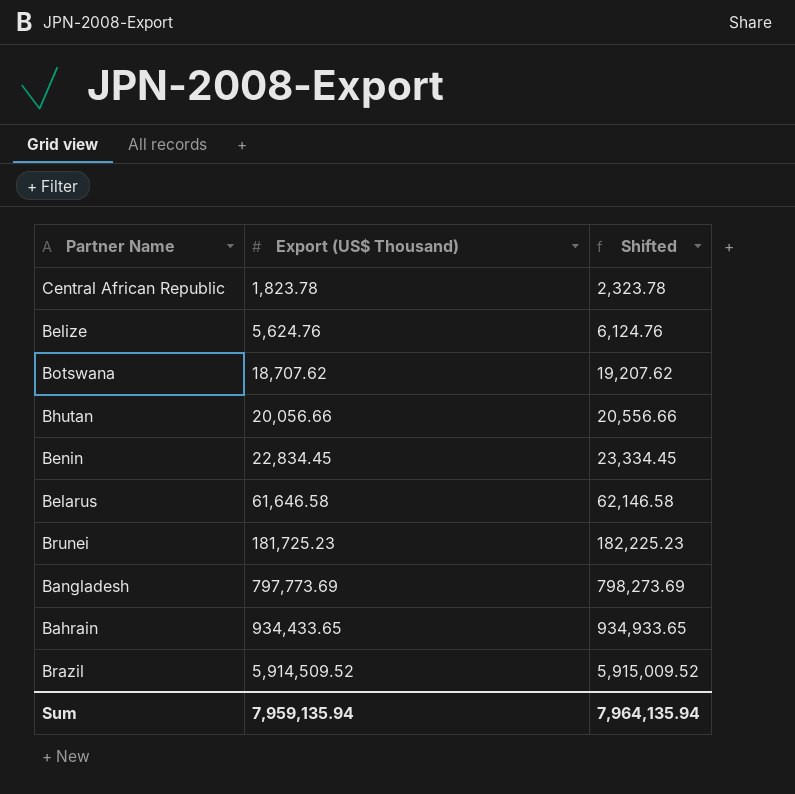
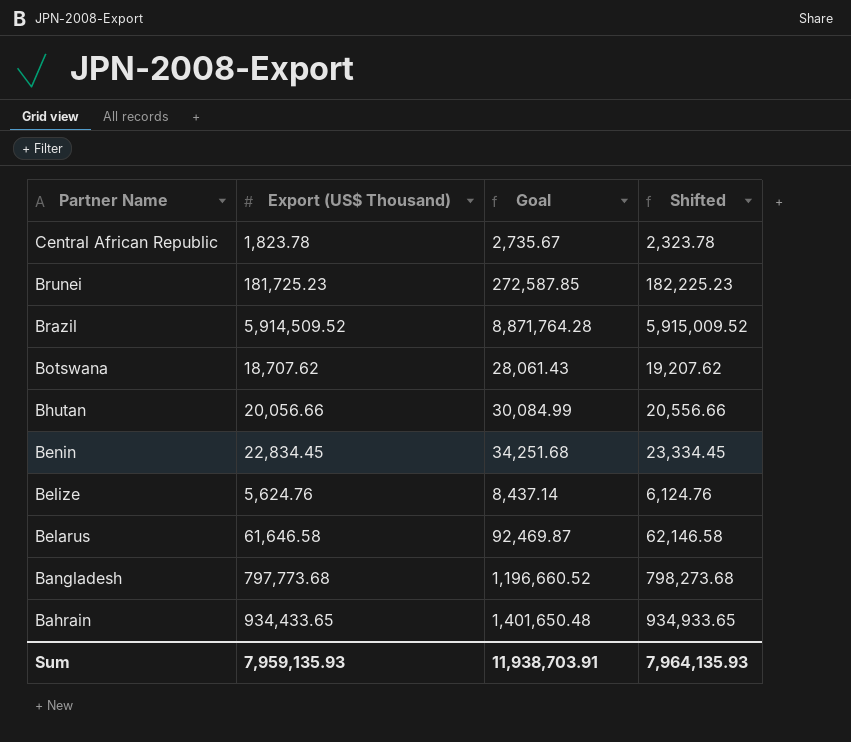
row order: Export (US$ Thousand) ascending -> Partner Name descending
column Goal | formula: none -> [Export (US$ Thousand)] * 1.5
Bangladesh | Export (US$ Thousand): 797,773.69 -> 797,773.68
Bangladesh | Shifted: 798,273.69 -> 798,273.68
Sum | Export (US$ Thousand): 7,959,135.94 -> 7,959,135.93
Sum | Shifted: 7,964,135.94 -> 7,964,135.93

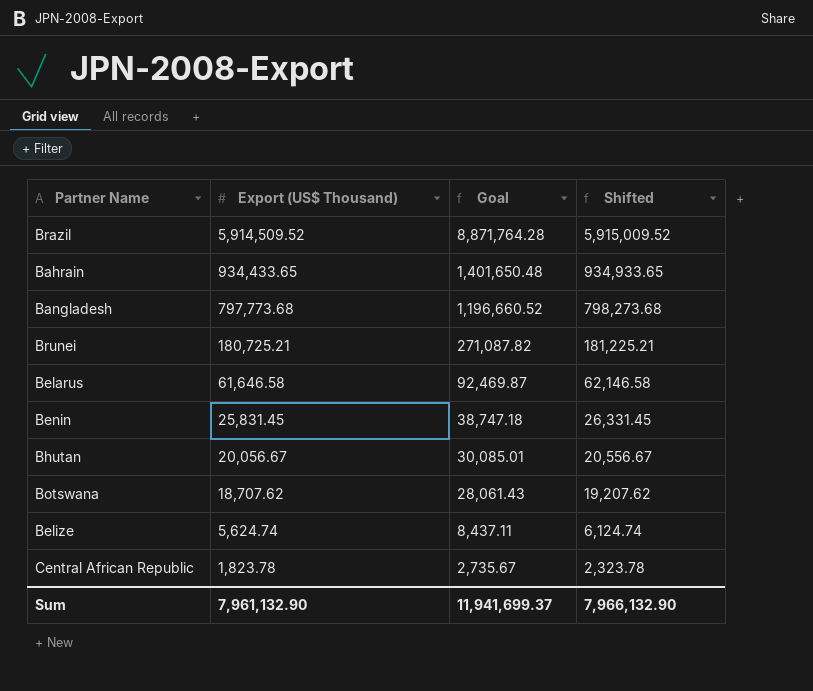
row order: Partner Name descending -> Export (US$ Thousand) descending
Brunei | Export (US$ Thousand): 181,725.23 -> 180,725.21
Brunei | Goal: 272,587.85 -> 271,087.82
Brunei | Shifted: 182,225.23 -> 181,225.21
Benin | Export (US$ Thousand): 22,834.45 -> 25,831.45
Benin | Goal: 34,251.68 -> 38,747.18
Benin | Shifted: 23,334.45 -> 26,331.45
Bhutan | Export (US$ Thousand): 20,056.66 -> 20,056.67
Bhutan | Goal: 30,084.99 -> 30,085.01
Bhutan | Shifted: 20,556.66 -> 20,556.67
Belize | Export (US$ Thousand): 5,624.76 -> 5,624.74
Belize | Goal: 8,437.14 -> 8,437.11
Belize | Shifted: 6,124.76 -> 6,124.74
Sum | Export (US$ Thousand): 7,959,135.93 -> 7,961,132.90
Sum | Goal: 11,938,703.91 -> 11,941,699.37
Sum | Shifted: 7,964,135.93 -> 7,966,132.90

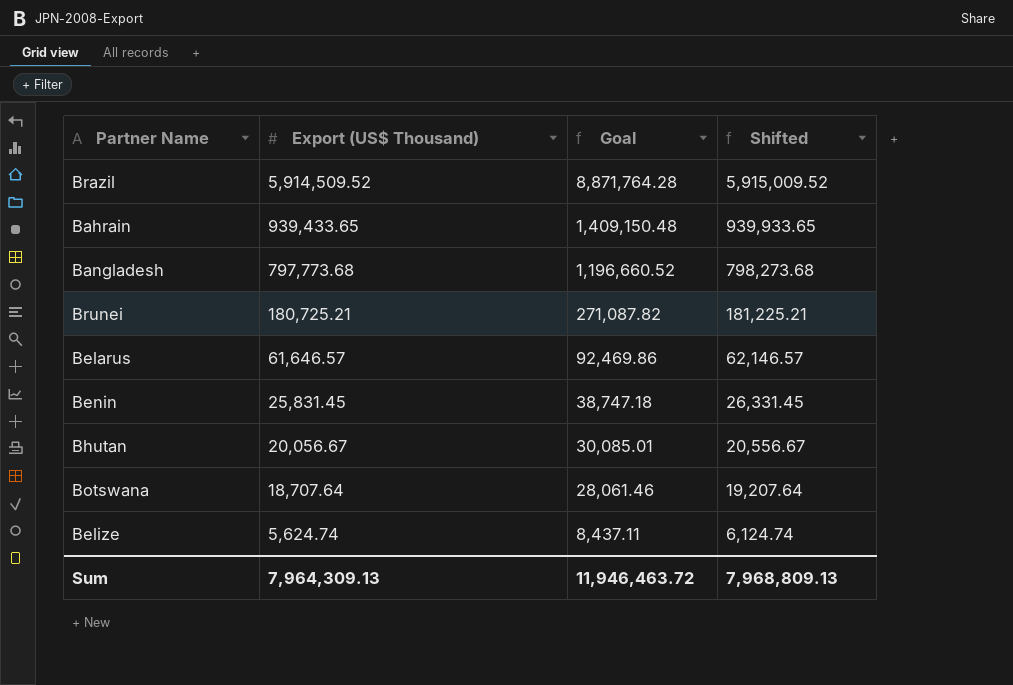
row Central African Republic: 1,823.78 | 2,735.67 | 2,323.78 -> none
Bahrain | Export (US$ Thousand): 934,433.65 -> 939,433.65
Bahrain | Goal: 1,401,650.48 -> 1,409,150.48
Bahrain | Shifted: 934,933.65 -> 939,933.65
Belarus | Export (US$ Thousand): 61,646.58 -> 61,646.57
Belarus | Goal: 92,469.87 -> 92,469.86
Belarus | Shifted: 62,146.58 -> 62,146.57
Botswana | Export (US$ Thousand): 18,707.62 -> 18,707.64
Botswana | Goal: 28,061.43 -> 28,061.46
Botswana | Shifted: 19,207.62 -> 19,207.64
Sum | Export (US$ Thousand): 7,961,132.90 -> 7,964,309.13
Sum | Goal: 11,941,699.37 -> 11,946,463.72
Sum | Shifted: 7,966,132.90 -> 7,968,809.13

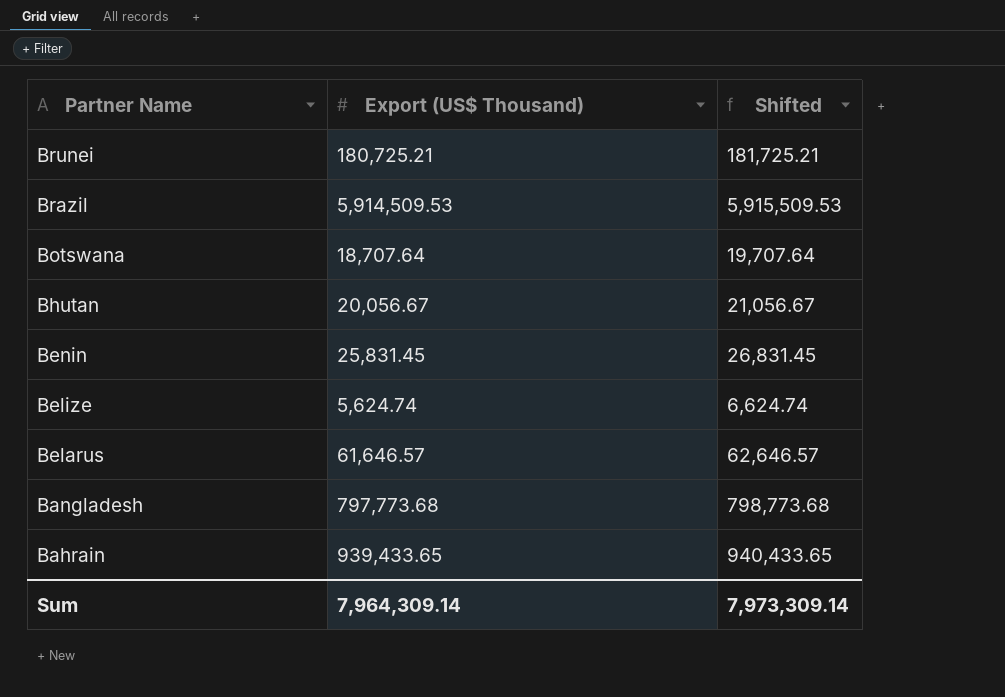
row order: Export (US$ Thousand) descending -> Partner Name descending
column Goal | formula: [Export (US$ Thousand)] * 1.5 -> none
column Shifted | formula: [Export (US$ Thousand)] + 500 -> [Export (US$ Thousand)] + 1000
Brazil | Export (US$ Thousand): 5,914,509.52 -> 5,914,509.53
Sum | Export (US$ Thousand): 7,964,309.13 -> 7,964,309.14
Sum | Shifted: 7,968,809.13 -> 7,973,309.14

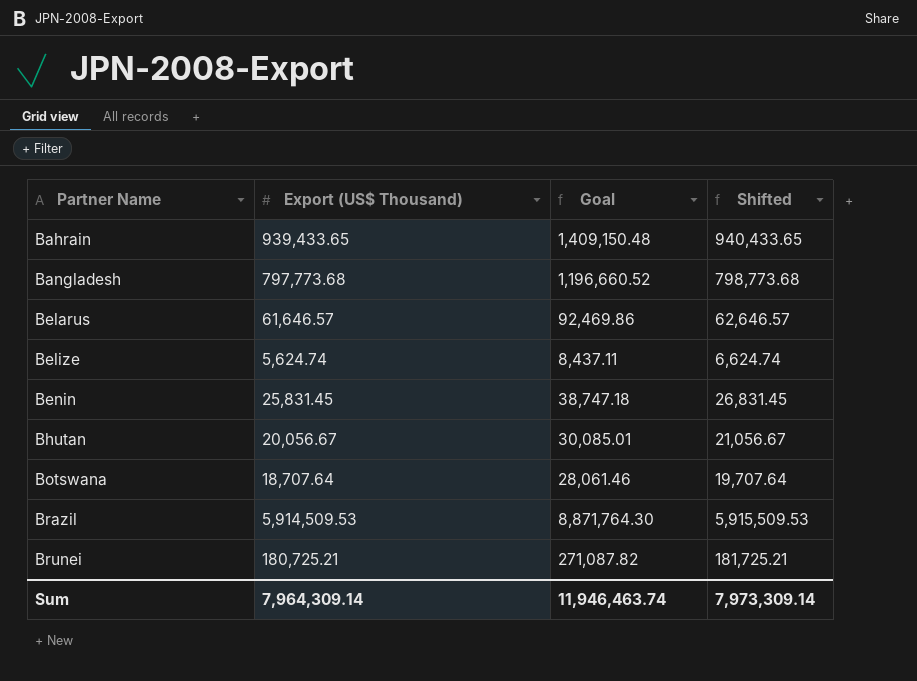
row order: Partner Name descending -> Partner Name ascending
column Goal | formula: none -> [Export (US$ Thousand)] * 1.5

